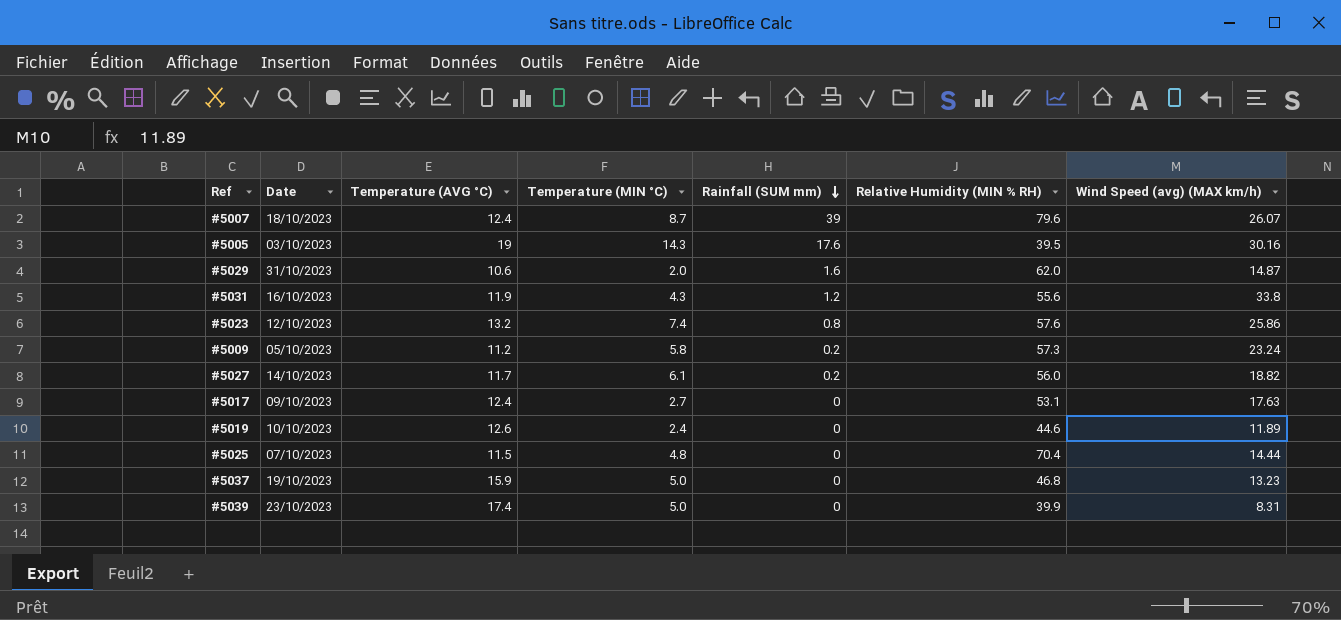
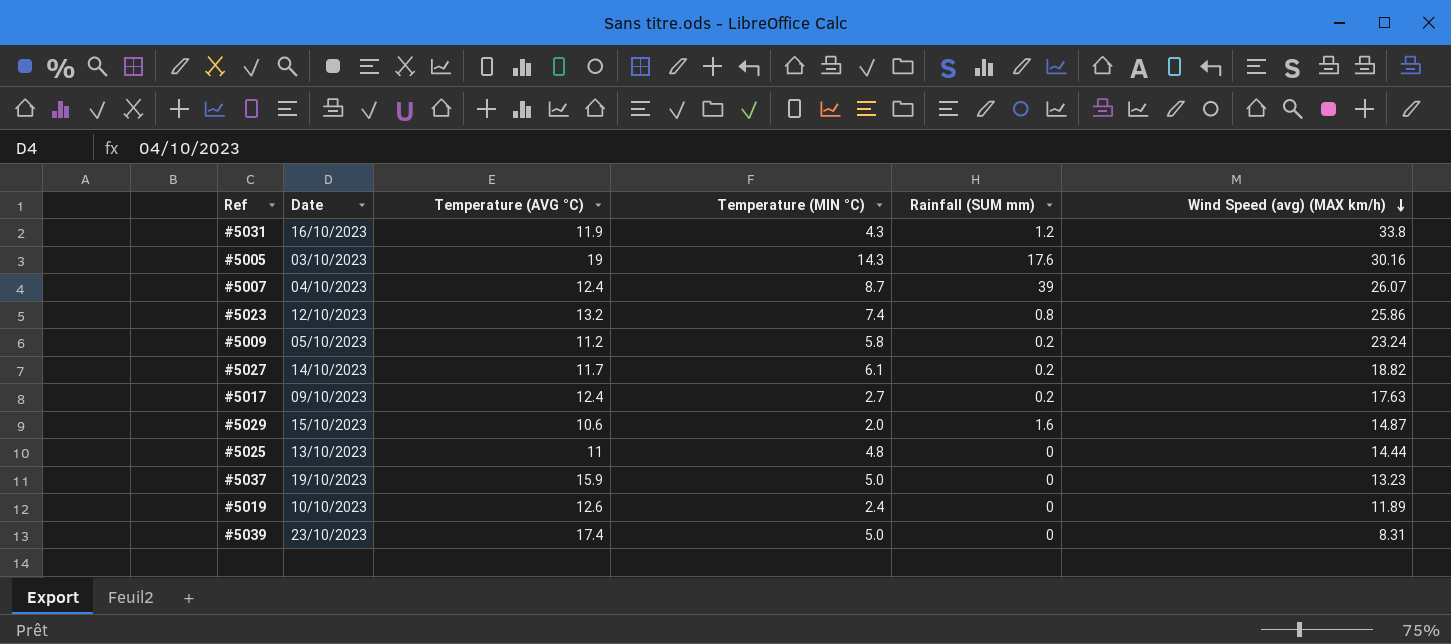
row order: Rainfall (SUM mm) descending -> Wind Speed (avg) (MAX km/h) descending
column Relative Humidity (MIN % RH) | position: 6 -> none
#5007 | Date: 18/10/2023 -> 04/10/2023
#5017 | Rainfall (SUM mm): 0 -> 0.2
#5029 | Date: 31/10/2023 -> 15/10/2023
#5025 | Date: 07/10/2023 -> 13/10/2023
#5025 | Temperature (AVG °C): 11.5 -> 11

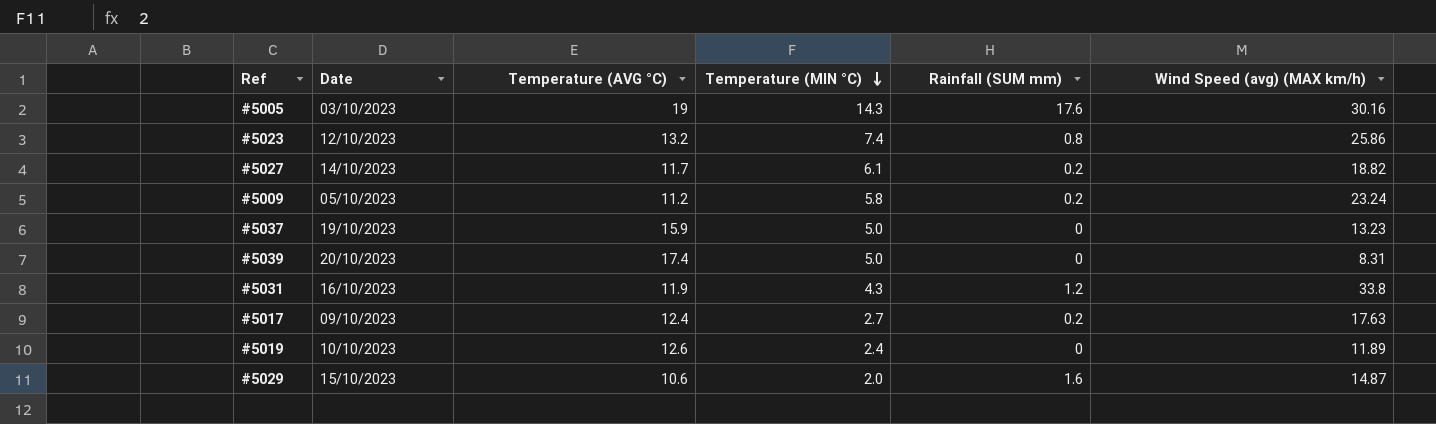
row order: Wind Speed (avg) (MAX km/h) descending -> Temperature (MIN °C) descending
row #5007: 04/10/2023 | 12.4 | 8.7 | 39 | 26.07 -> none
row #5025: 13/10/2023 | 11 | 4.8 | 0 | 14.44 -> none
#5039 | Date: 23/10/2023 -> 20/10/2023

